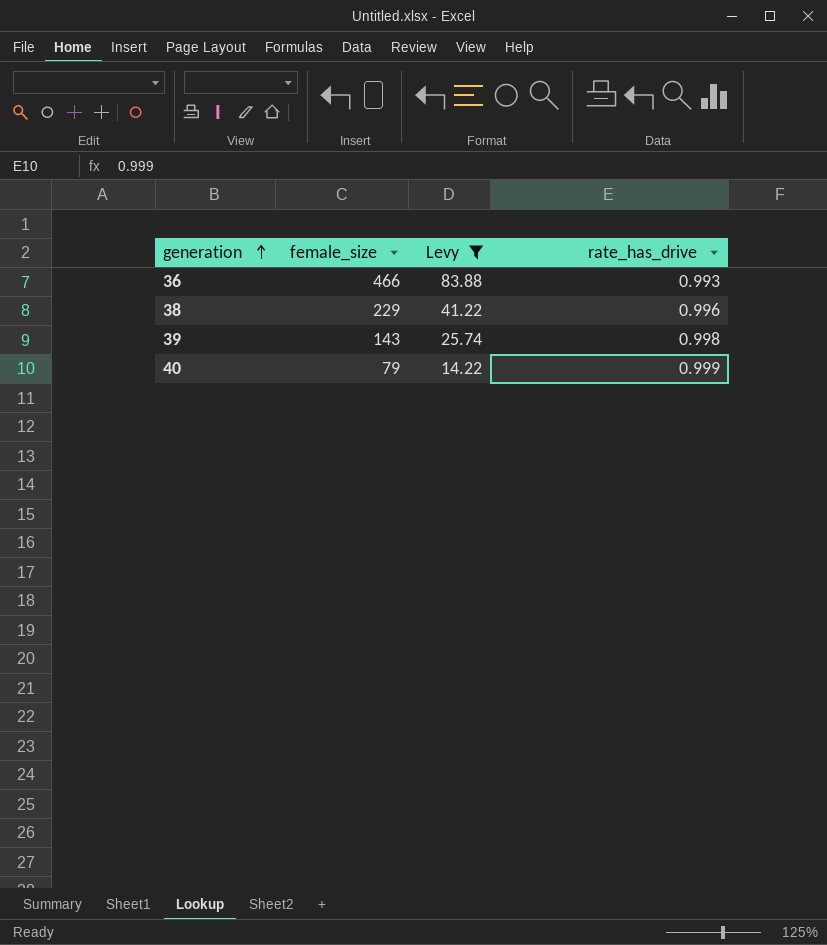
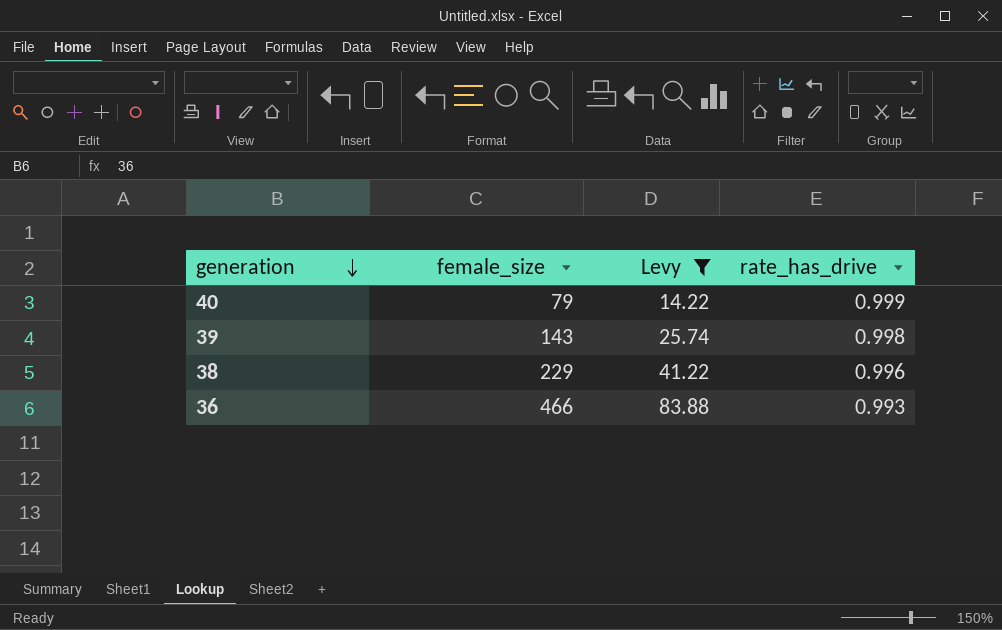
row order: generation ascending -> generation descending

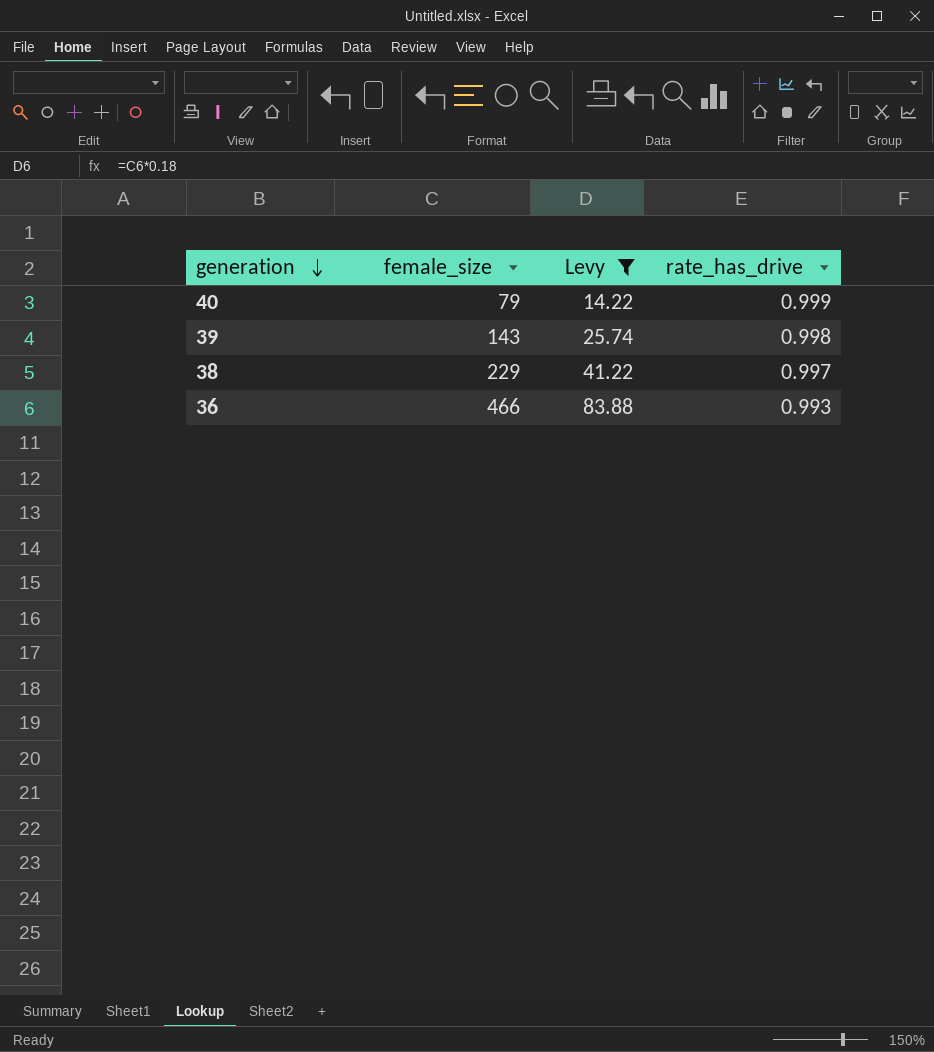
38 | rate_has_drive: 0.996 -> 0.997

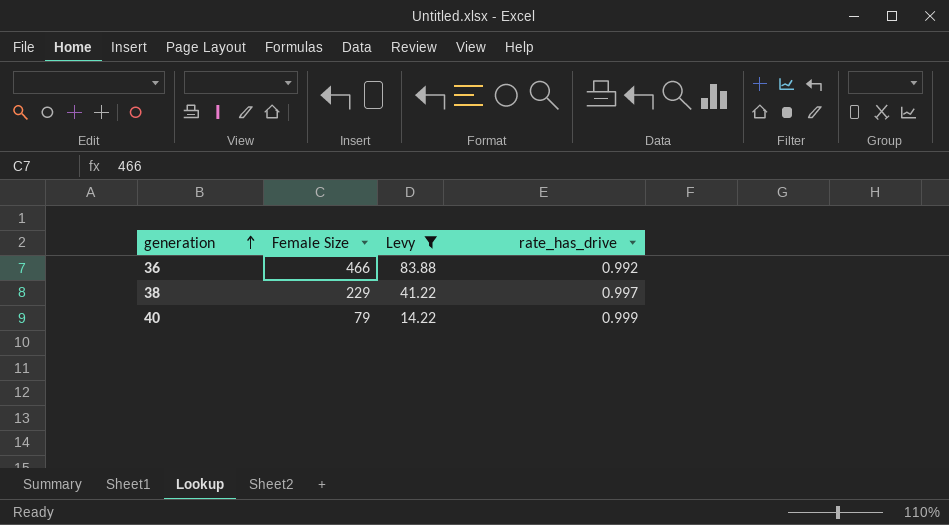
row order: generation descending -> generation ascending
column name: female_size -> Female Size
row 39: 143 | 25.74 | 0.998 -> none
36 | rate_has_drive: 0.993 -> 0.992

